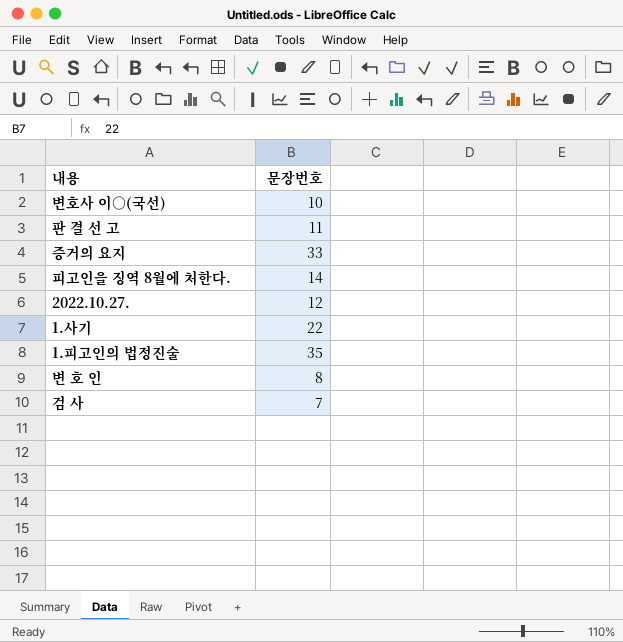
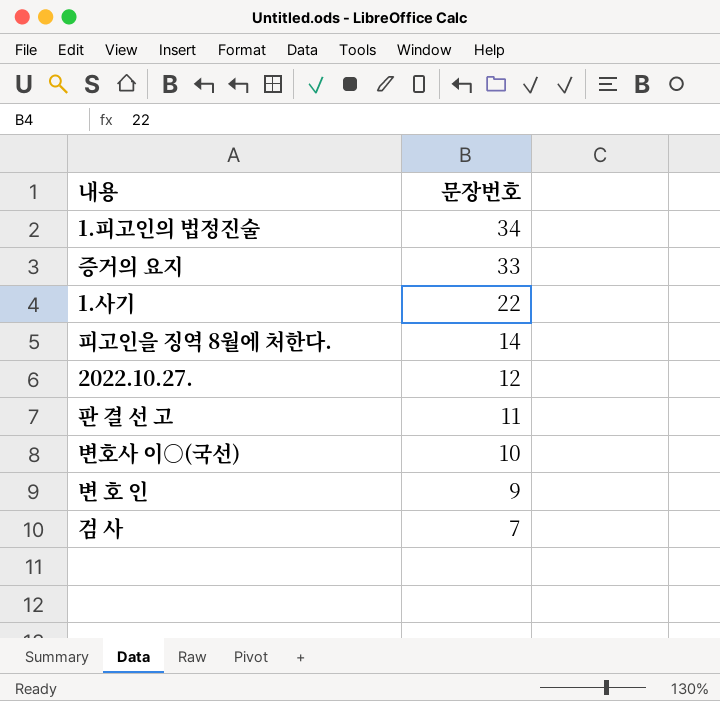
row order: none -> 문장번호 descending
1.피고인의 법정진술 | 문장번호: 35 -> 34
변 호 인 | 문장번호: 8 -> 9

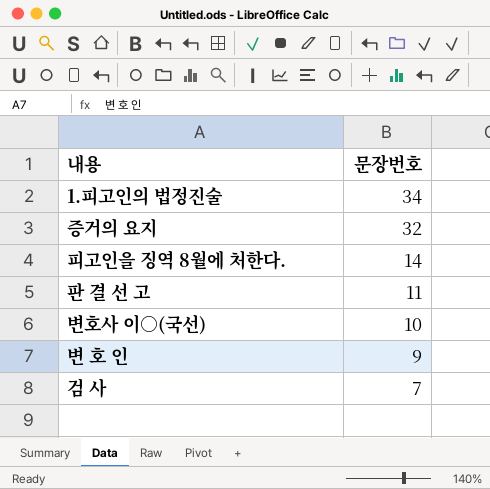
row 1.사기: 22 -> none
row 2022.10.27.: 12 -> none
증거의 요지 | 문장번호: 33 -> 32

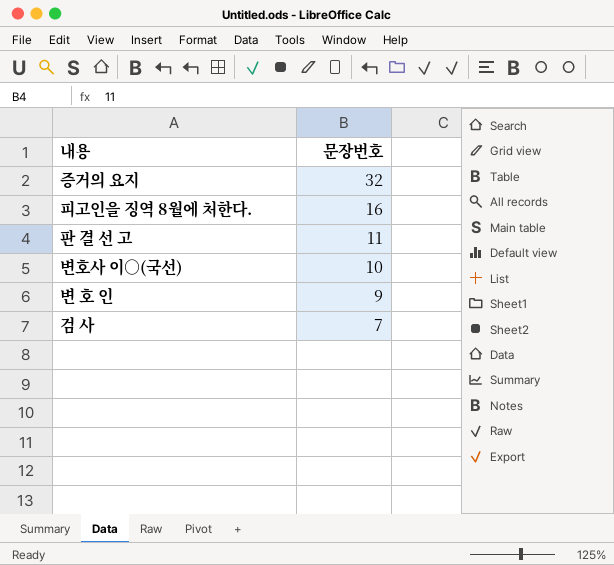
row 1.피고인의 법정진술: 34 -> none
피고인을 징역 8월에 처한다. | 문장번호: 14 -> 16

